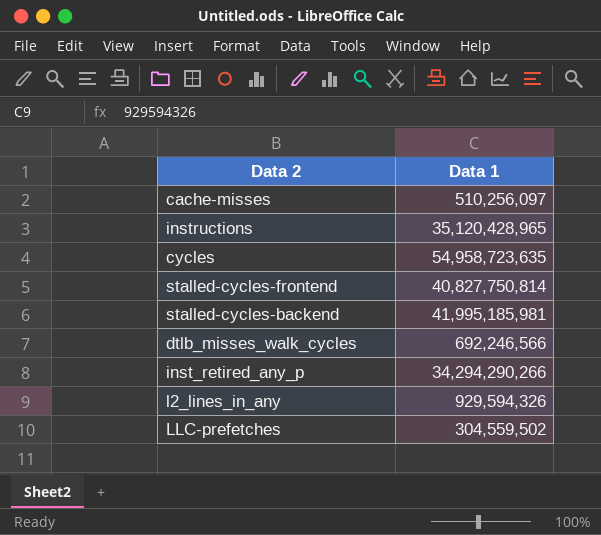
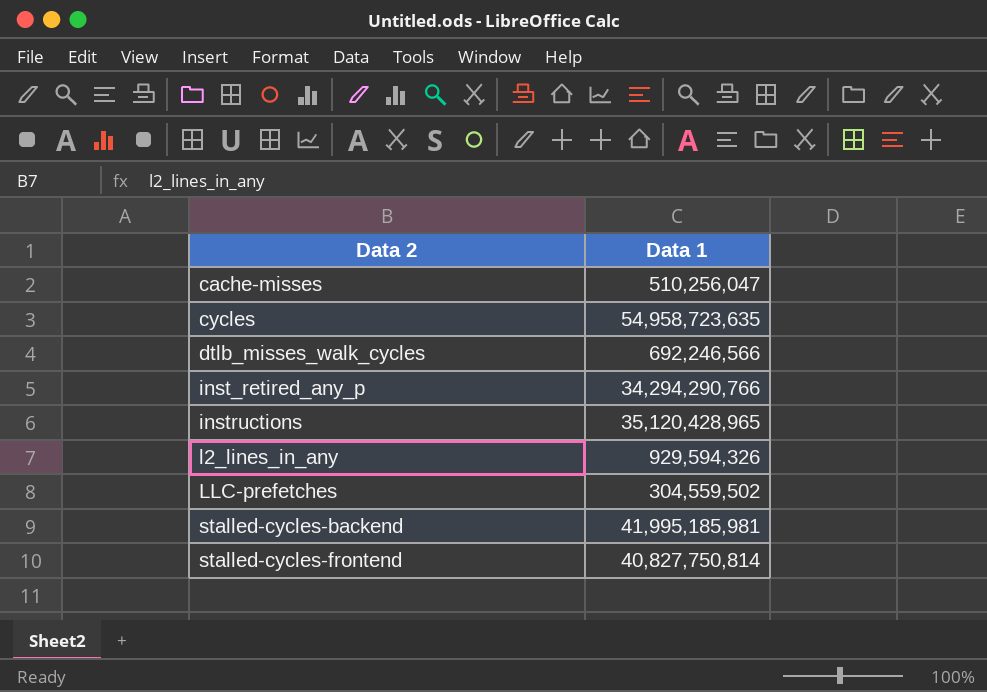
row order: none -> Data 2 ascending
cache-misses | Data 1: 510,256,097 -> 510,256,047
inst_retired_any_p | Data 1: 34,294,290,266 -> 34,294,290,766

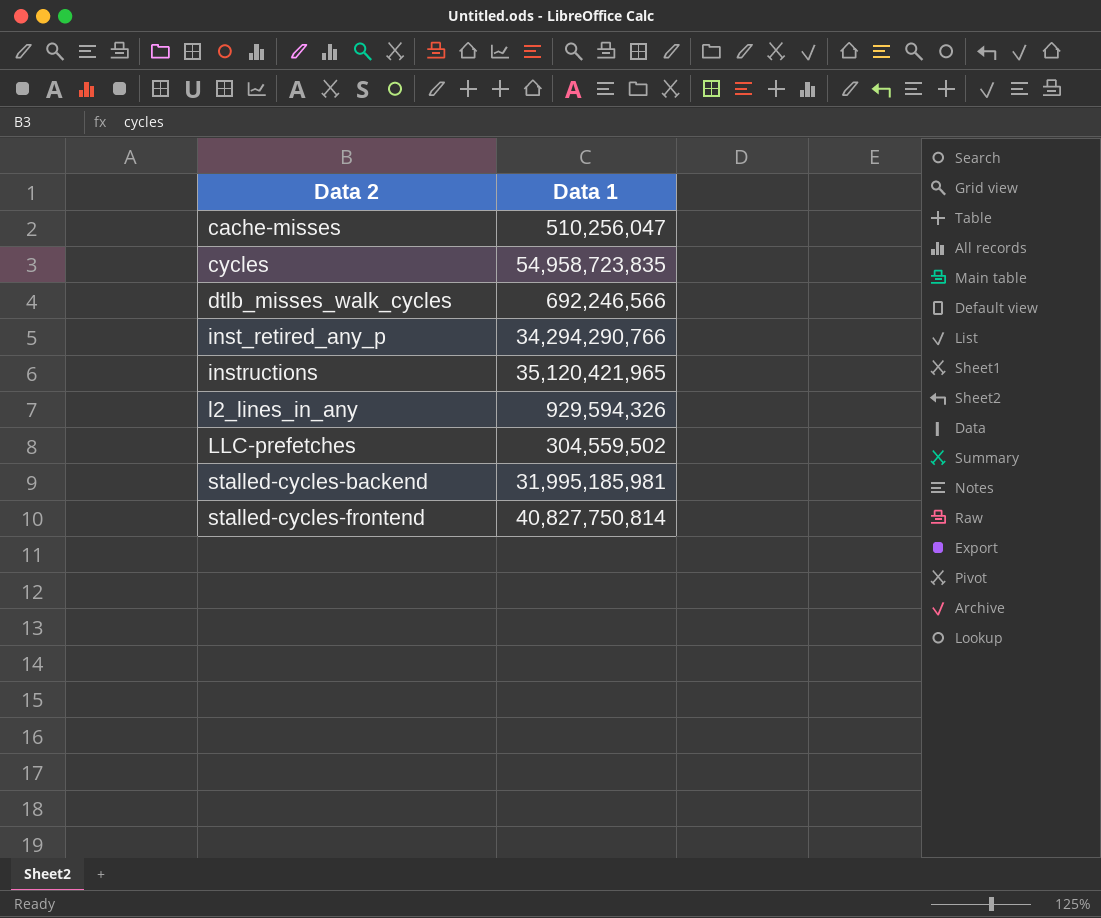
cycles | Data 1: 54,958,723,635 -> 54,958,723,835
instructions | Data 1: 35,120,428,965 -> 35,120,421,965
stalled-cycles-backend | Data 1: 41,995,185,981 -> 31,995,185,981

